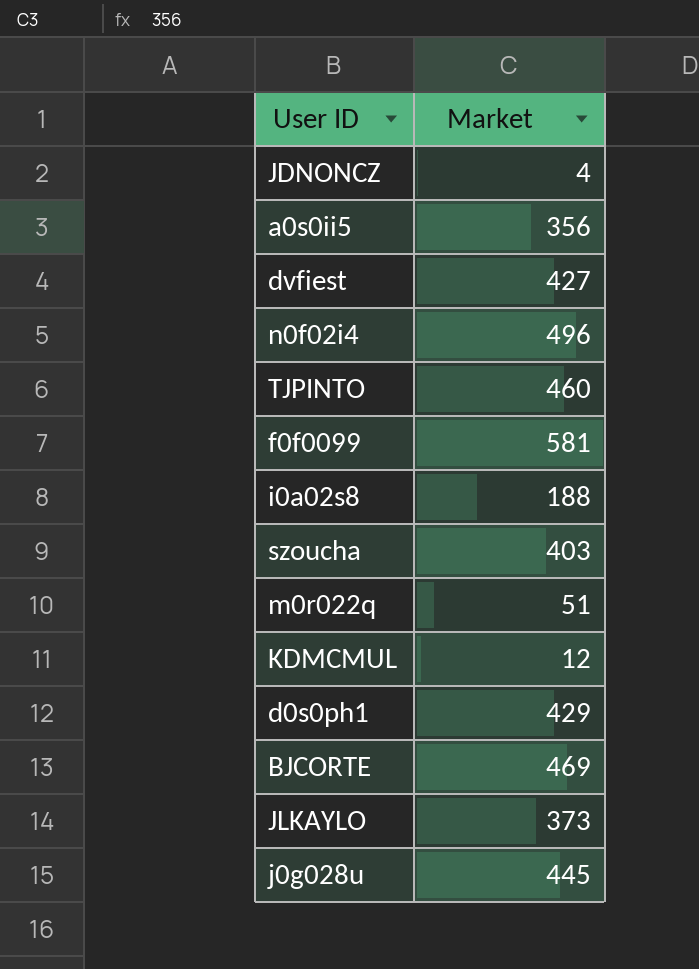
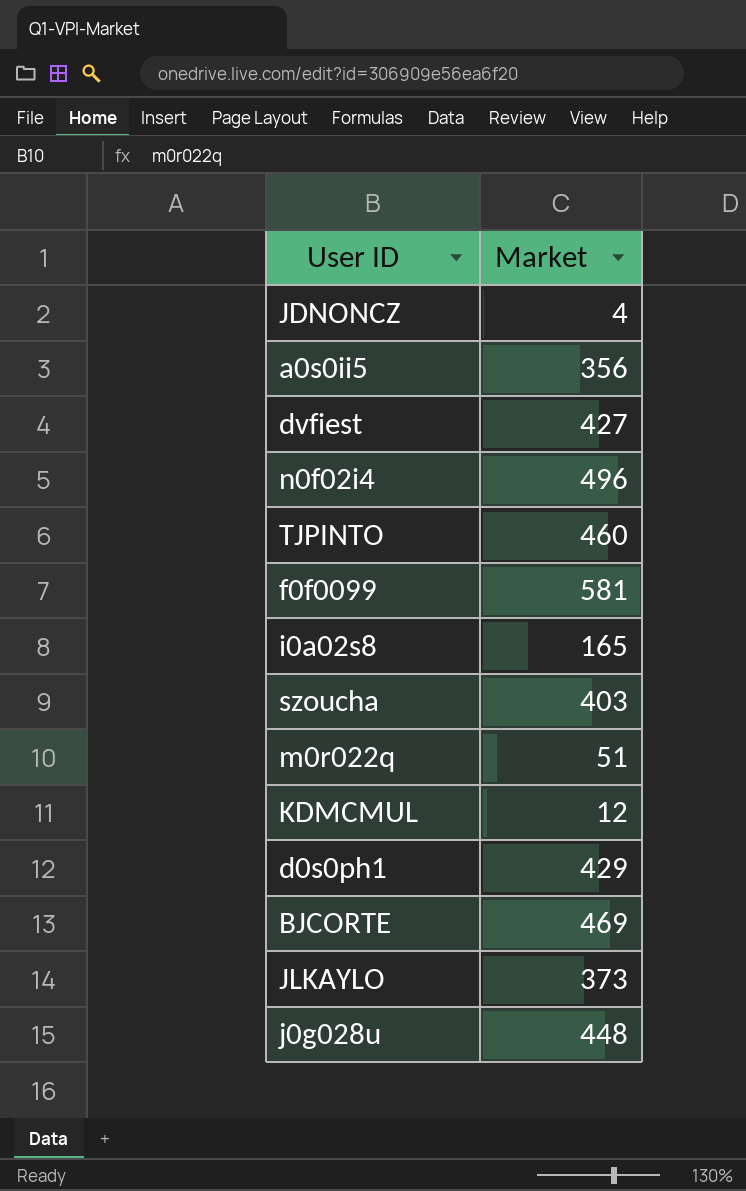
i0a02s8 | Market: 188 -> 165
j0g028u | Market: 445 -> 448

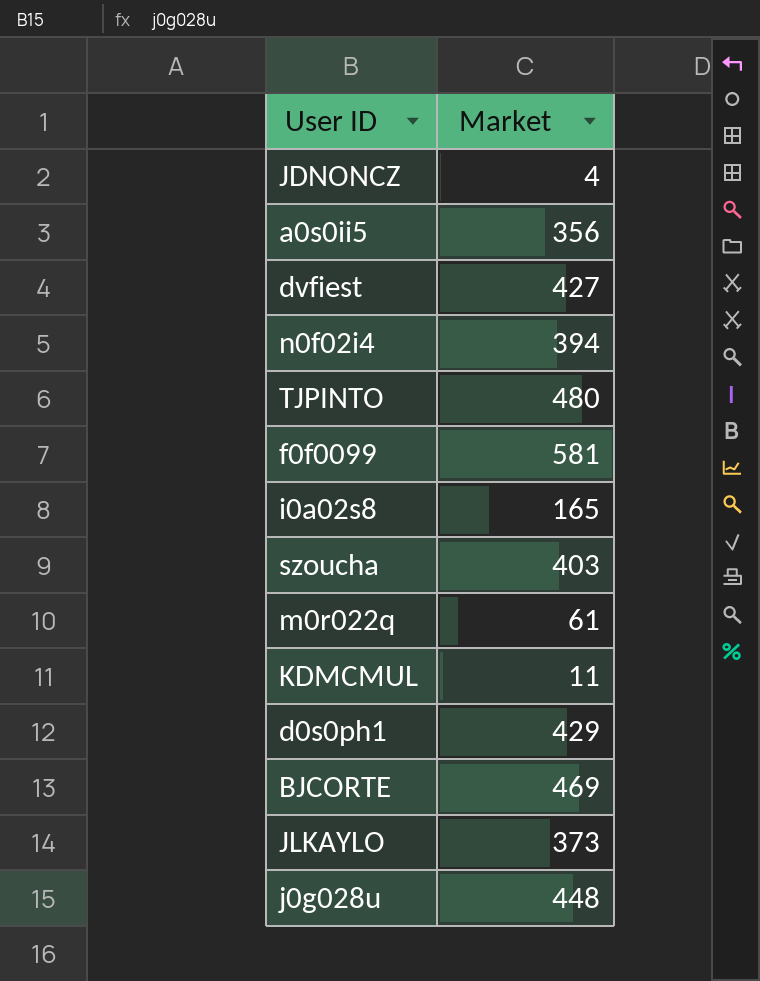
n0f02i4 | Market: 496 -> 394
TJPINTO | Market: 460 -> 480
m0r022q | Market: 51 -> 61
KDMCMUL | Market: 12 -> 11

